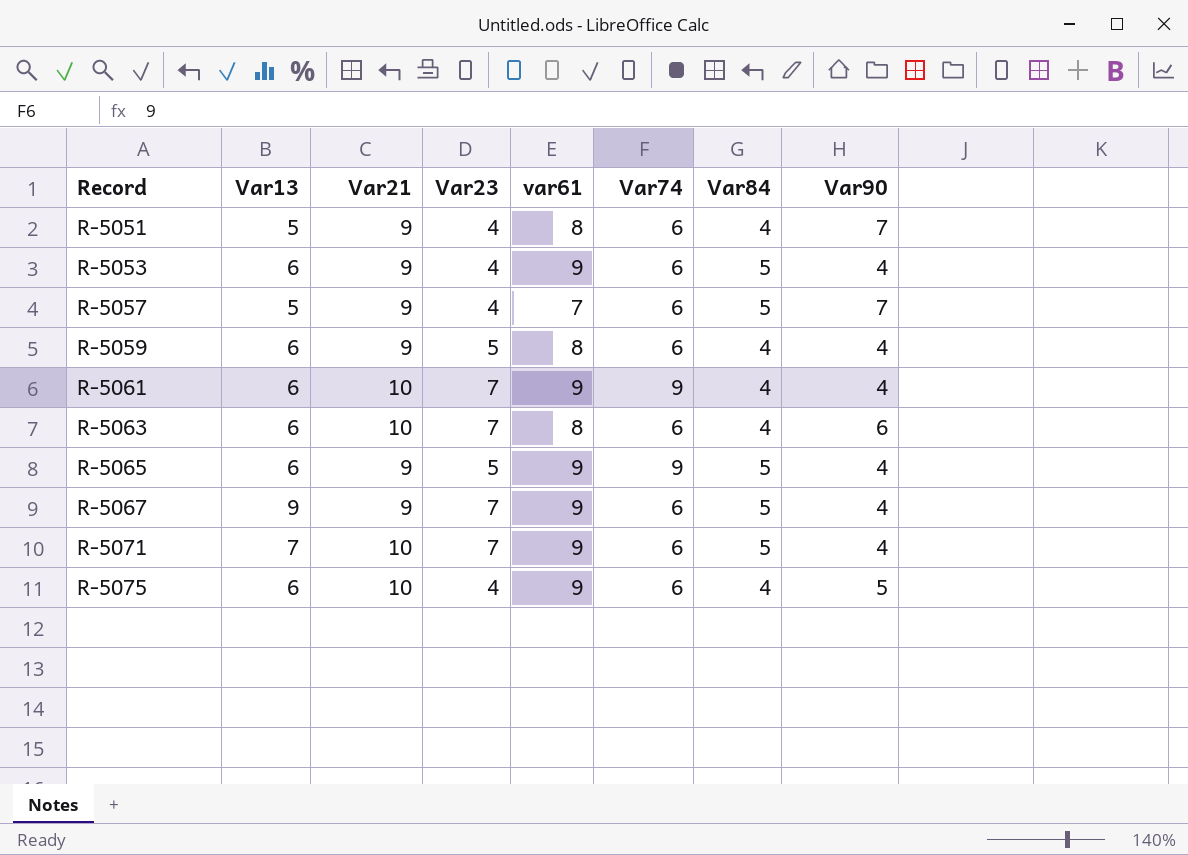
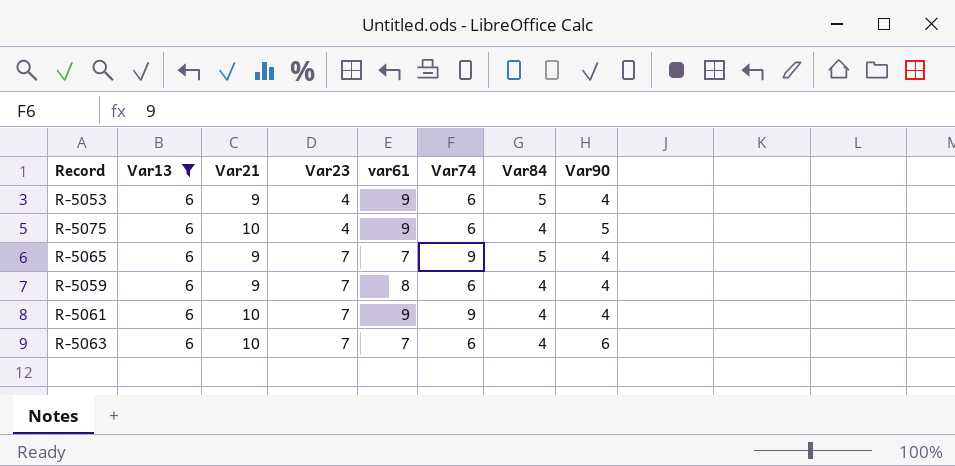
filter: none -> Var13 = 6
row order: Record ascending -> Var23 ascending
R-5065 | Var23: 5 -> 7
R-5065 | var61: 9 -> 7
R-5059 | Var23: 5 -> 7
R-5063 | var61: 8 -> 7

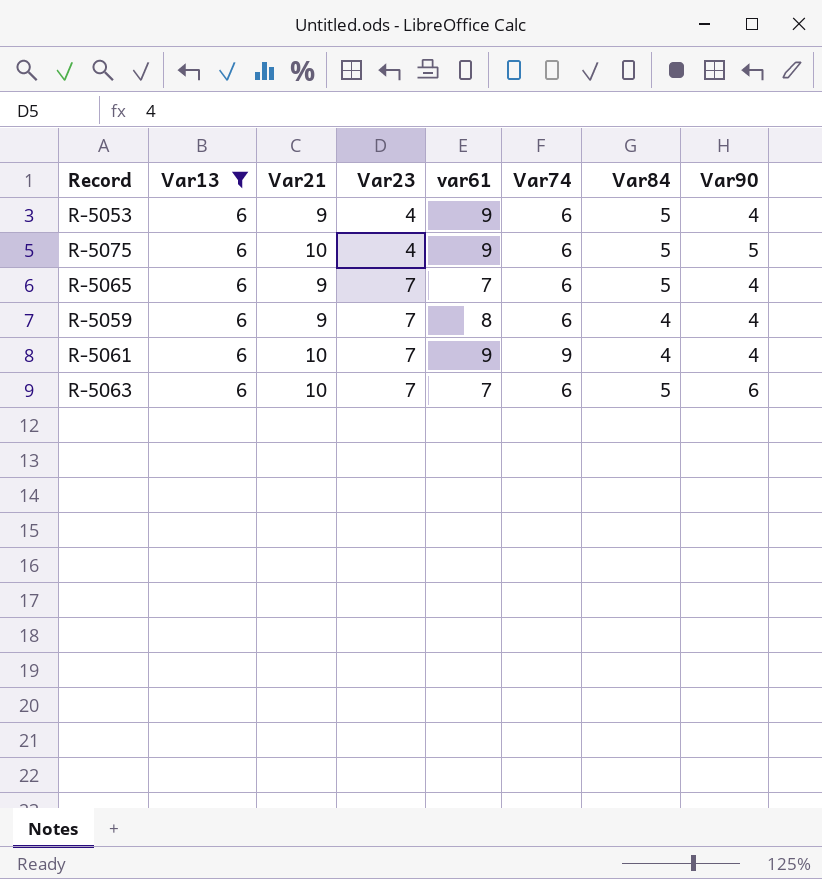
R-5075 | Var84: 4 -> 5
R-5065 | Var74: 9 -> 6
R-5063 | Var84: 4 -> 5

